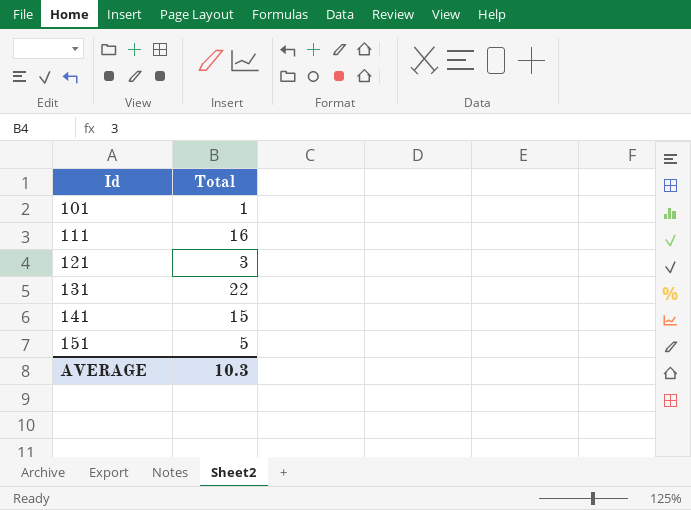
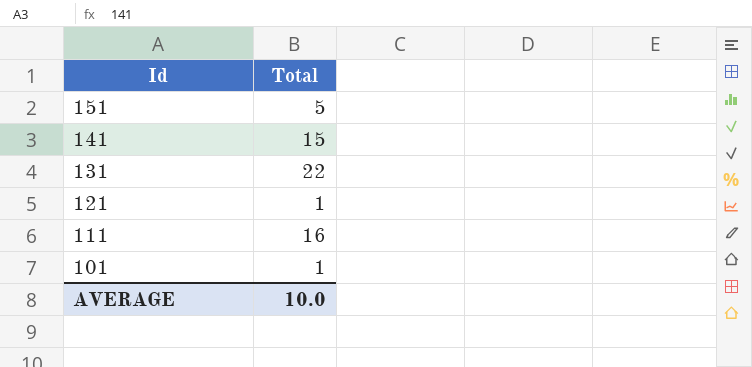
row order: Id ascending -> Id descending
121 | Total: 3 -> 1
AVERAGE | Total: 10.3 -> 10.0

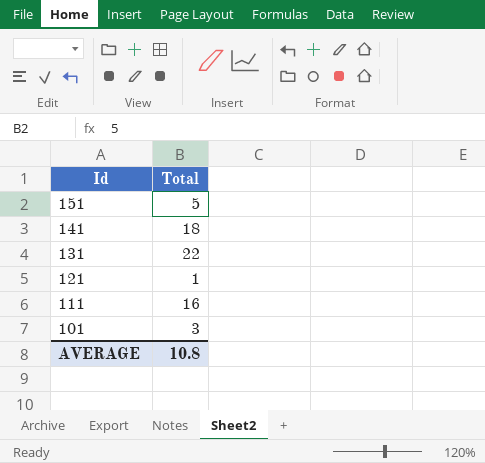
141 | Total: 15 -> 18
101 | Total: 1 -> 3
AVERAGE | Total: 10.0 -> 10.8

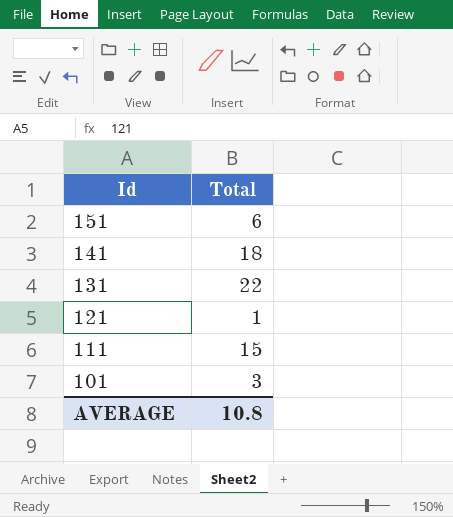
151 | Total: 5 -> 6
111 | Total: 16 -> 15

